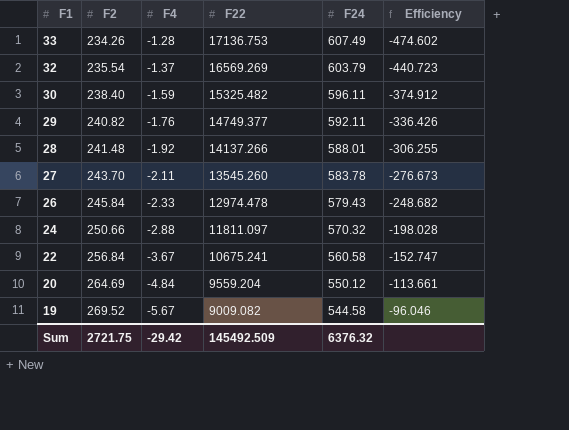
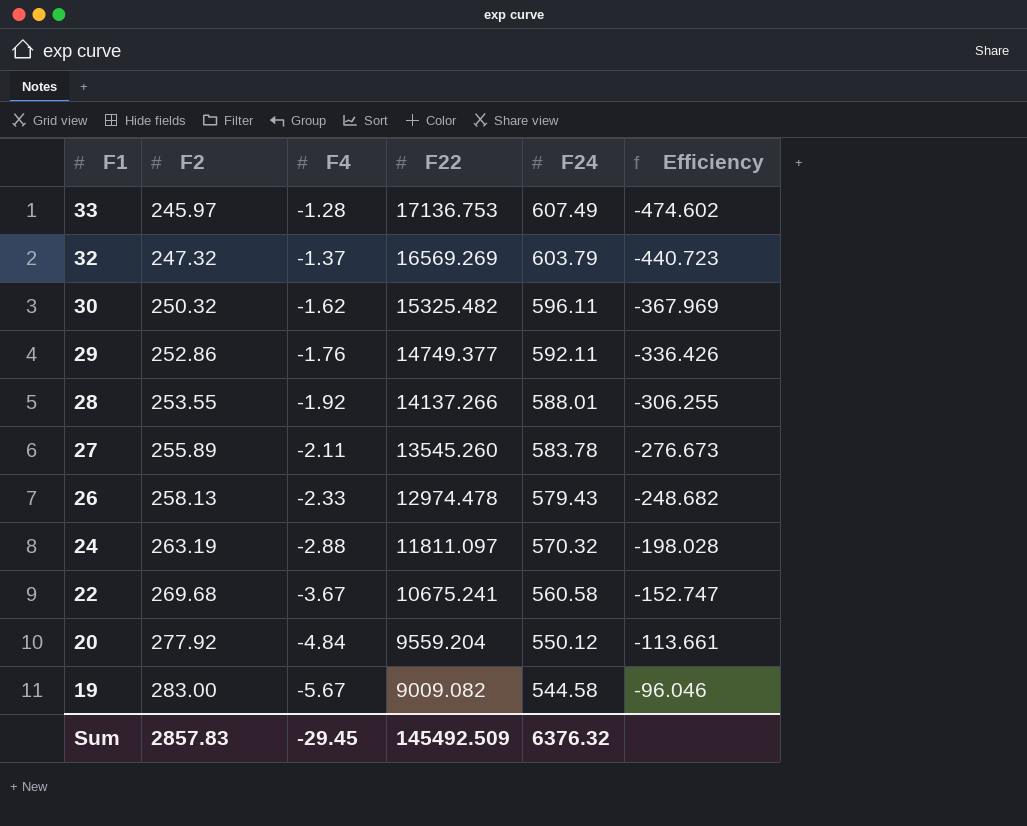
33 | F2: 234.26 -> 245.97
32 | F2: 235.54 -> 247.32
30 | F2: 238.40 -> 250.32
30 | F4: -1.59 -> -1.62
30 | Efficiency: -374.912 -> -367.969
29 | F2: 240.82 -> 252.86
28 | F2: 241.48 -> 253.55
27 | F2: 243.70 -> 255.89
26 | F2: 245.84 -> 258.13
24 | F2: 250.66 -> 263.19
22 | F2: 256.84 -> 269.68
20 | F2: 264.69 -> 277.92
19 | F2: 269.52 -> 283.00
Sum | F2: 2721.75 -> 2857.83
Sum | F4: -29.42 -> -29.45

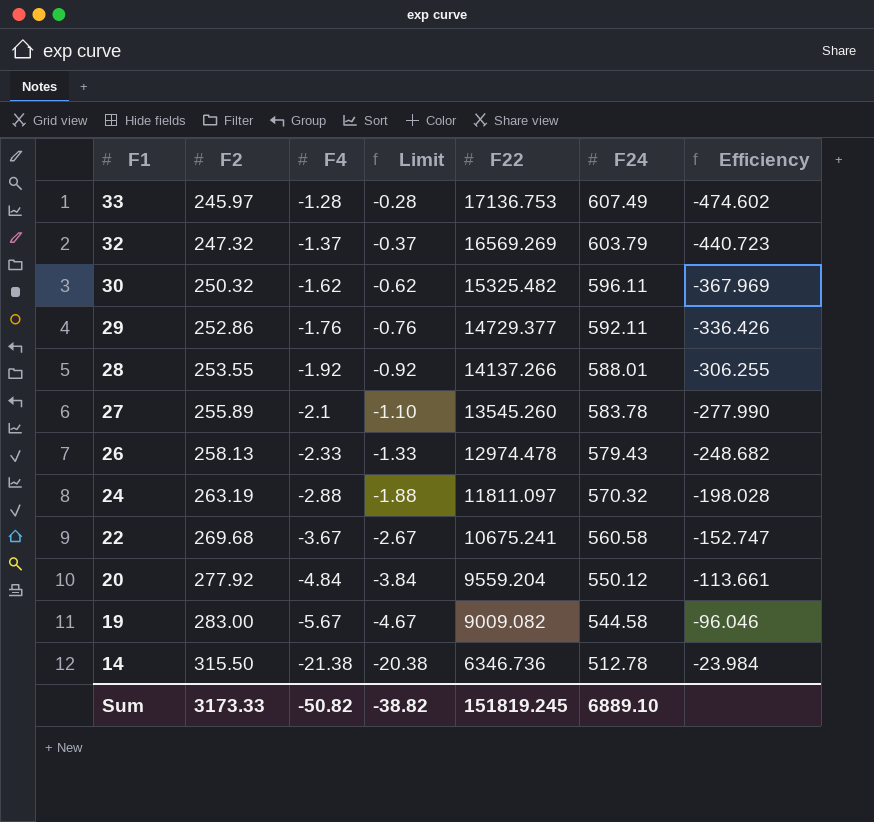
column Limit | formula: none -> [F4] + 1
29 | F22: 14749.377 -> 14729.377
27 | F4: -2.11 -> -2.1
27 | Efficiency: -276.673 -> -277.990
row 14: none -> 315.50 | -21.38 | -20.38 | 6346.736 | 512.78 | -23.984
Sum | F2: 2857.83 -> 3173.33
Sum | F4: -29.45 -> -50.82
Sum | F22: 145492.509 -> 151819.245
Sum | F24: 6376.32 -> 6889.10

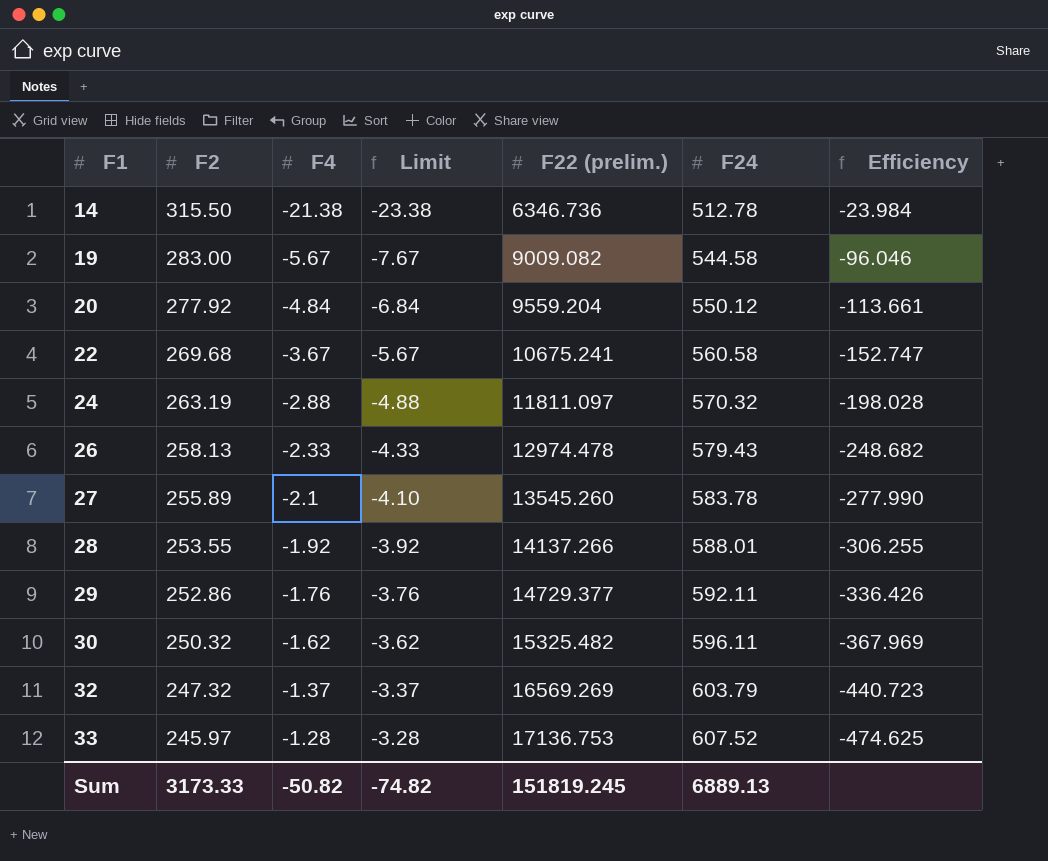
row order: F1 descending -> F1 ascending
column Limit | formula: [F4] + 1 -> [F4] - 2
column name: F22 -> F22 (prelim.)
33 | F24: 607.49 -> 607.52
33 | Efficiency: -474.602 -> -474.625
Sum | Limit: -38.82 -> -74.82
Sum | F24: 6889.10 -> 6889.13

